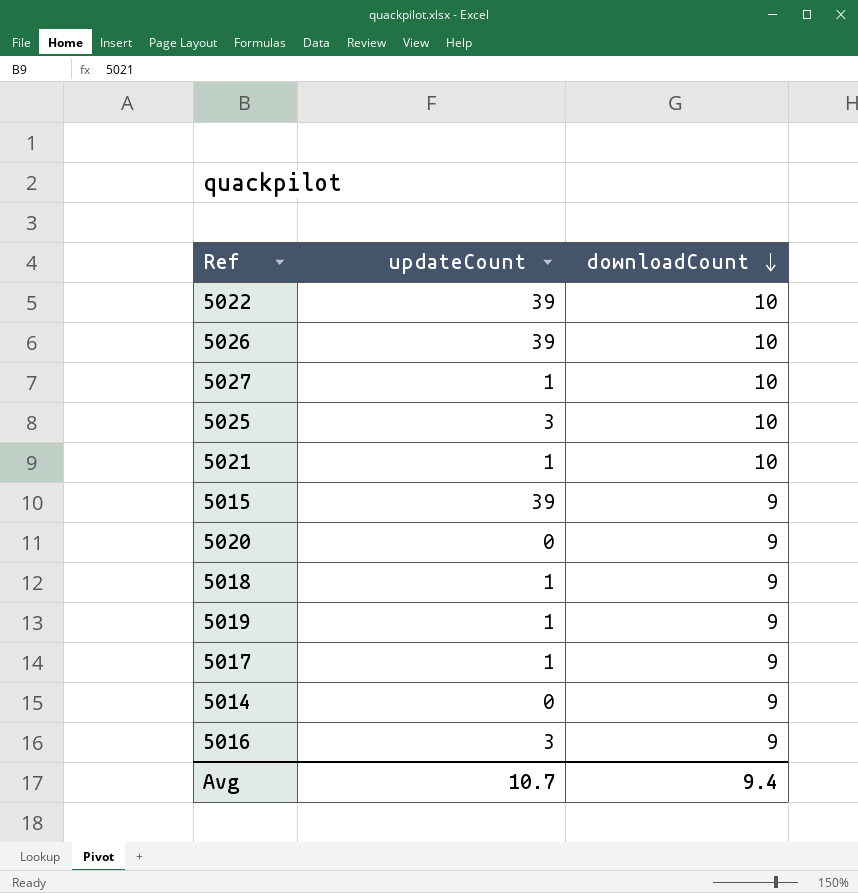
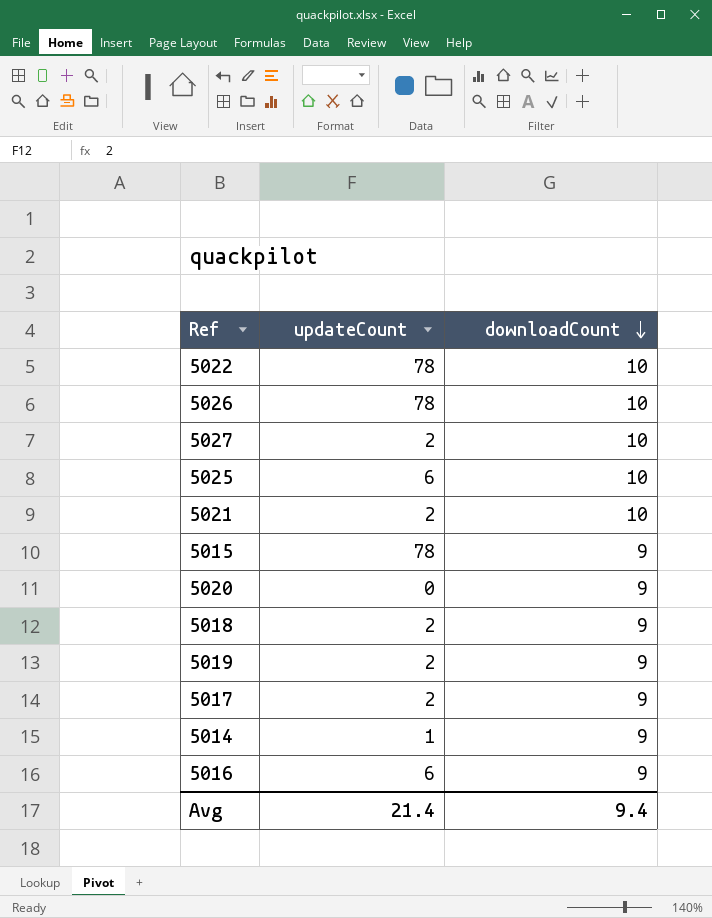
5022 | updateCount: 39 -> 78
5026 | updateCount: 39 -> 78
5027 | updateCount: 1 -> 2
5025 | updateCount: 3 -> 6
5021 | updateCount: 1 -> 2
5015 | updateCount: 39 -> 78
5018 | updateCount: 1 -> 2
5019 | updateCount: 1 -> 2
5017 | updateCount: 1 -> 2
5014 | updateCount: 0 -> 1
5016 | updateCount: 3 -> 6
Avg | updateCount: 10.7 -> 21.4

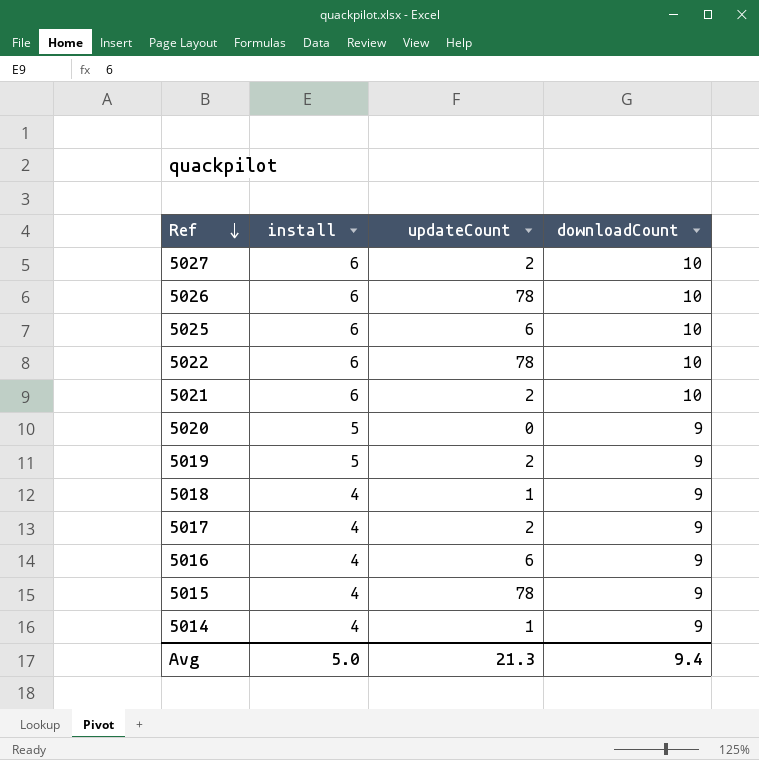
row order: downloadCount descending -> Ref descending
column install | position: none -> 2
5018 | updateCount: 2 -> 1
Avg | updateCount: 21.4 -> 21.3

